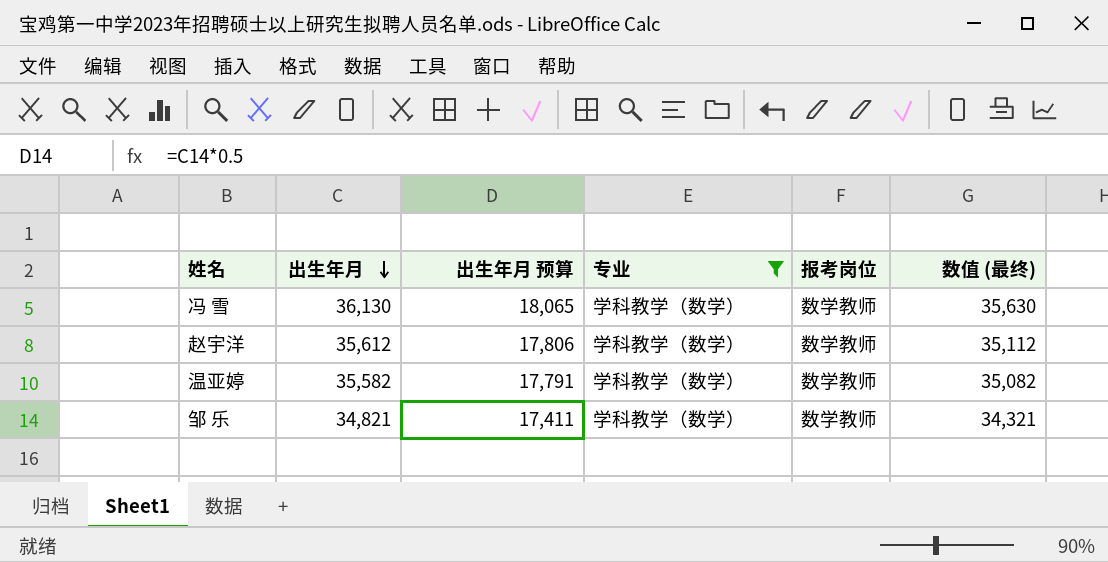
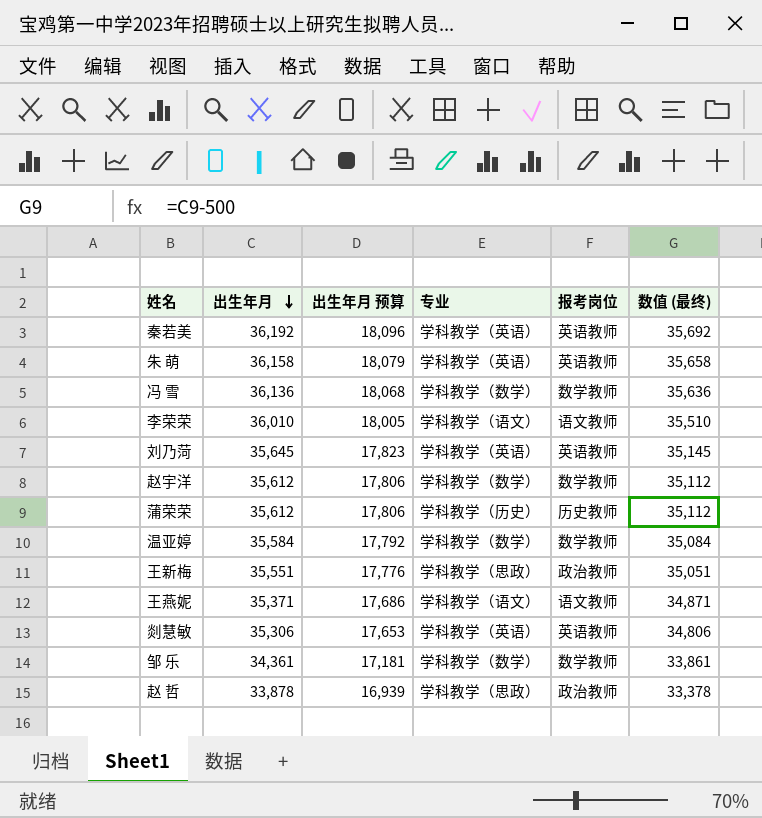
filter: 专业 = 学科教学（数学） -> none
冯 雪 | 出生年月: 36,130 -> 36,136
冯 雪 | 出生年月 预算: 18,065 -> 18,068
冯 雪 | 数值 (最终): 35,630 -> 35,636
温亚婷 | 出生年月: 35,582 -> 35,584
温亚婷 | 出生年月 预算: 17,791 -> 17,792
温亚婷 | 数值 (最终): 35,082 -> 35,084
邹 乐 | 出生年月: 34,821 -> 34,361
邹 乐 | 出生年月 预算: 17,411 -> 17,181
邹 乐 | 数值 (最终): 34,321 -> 33,861

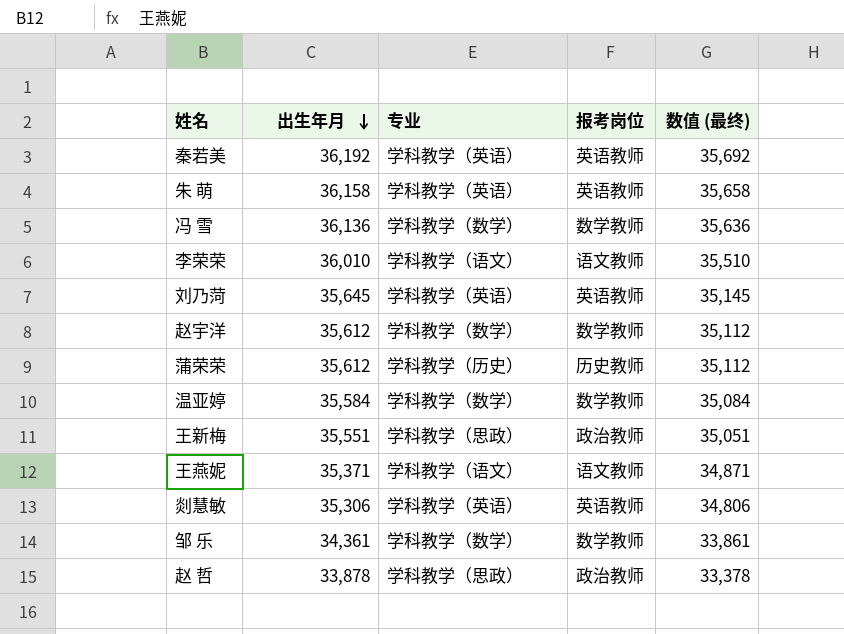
column 出生年月 预算 | formula: [出生年月] * 0.5 -> none

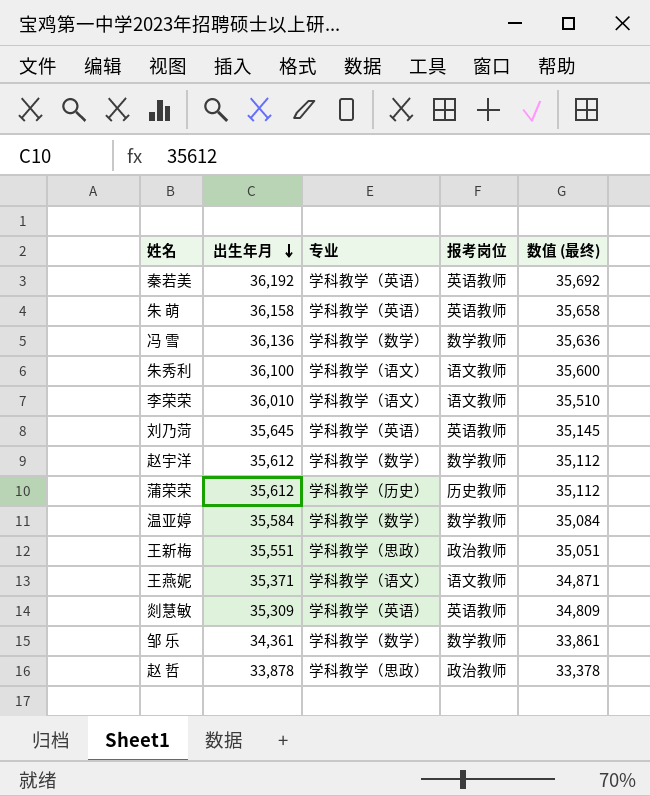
row 朱秀利: none -> 36,100 | 学科教学（语文） | 语文教师 | 35,600
剡慧敏 | 出生年月: 35,306 -> 35,309
剡慧敏 | 数值 (最终): 34,806 -> 34,809

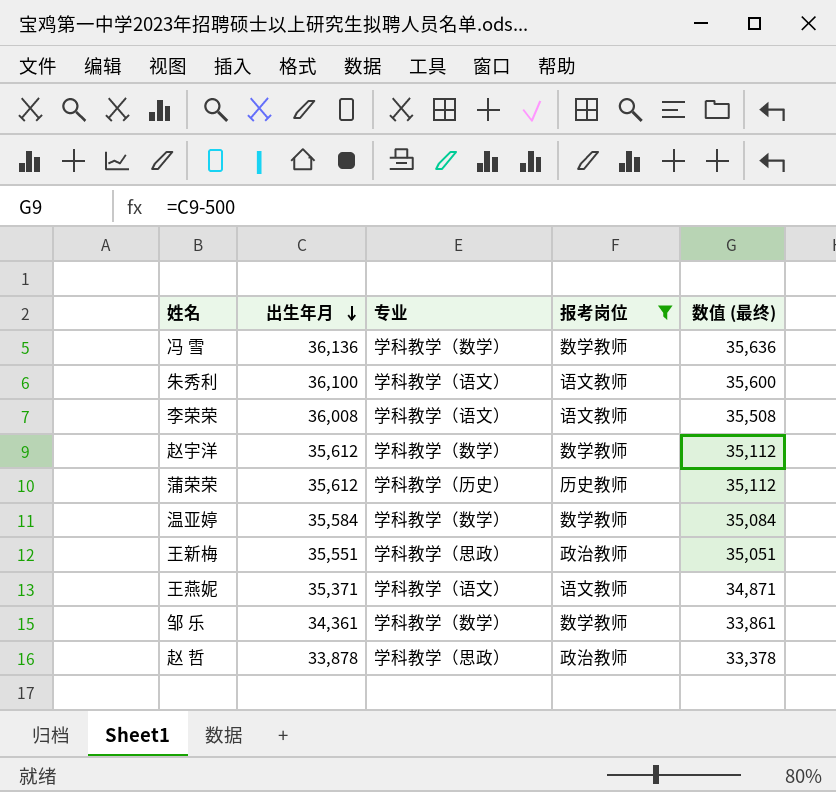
filter: none -> 报考岗位 != 英语教师
李荣荣 | 出生年月: 36,010 -> 36,008
李荣荣 | 数值 (最终): 35,510 -> 35,508

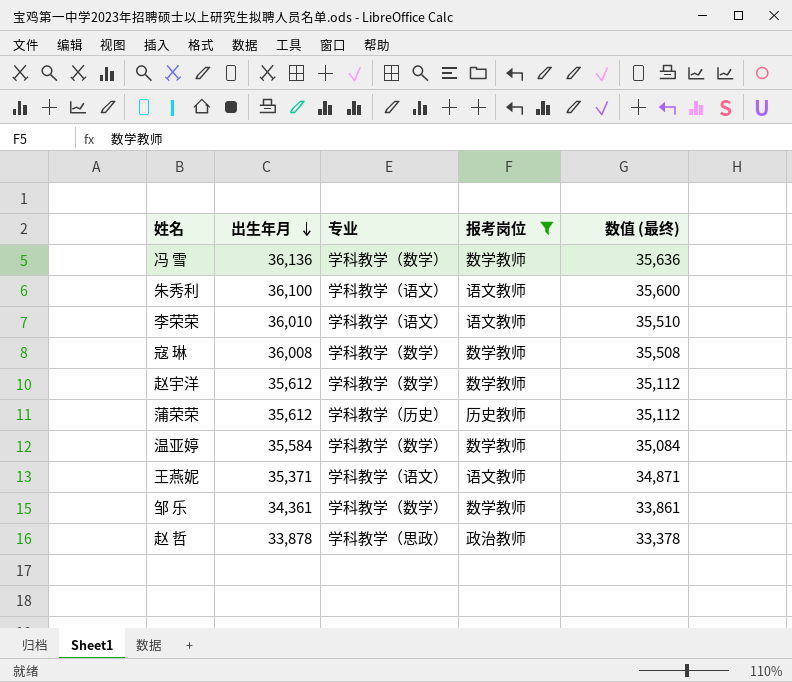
row 王新梅: 35,551 | 学科教学（思政） | 政治教师 | 35,051 -> none
李荣荣 | 出生年月: 36,008 -> 36,010
李荣荣 | 数值 (最终): 35,508 -> 35,510
row 寇 琳: none -> 36,008 | 学科教学（数学） | 数学教师 | 35,508

